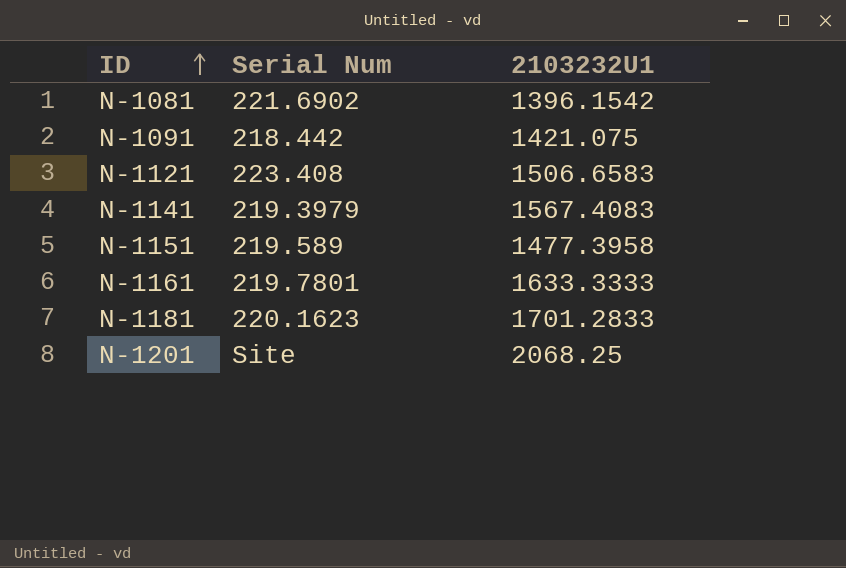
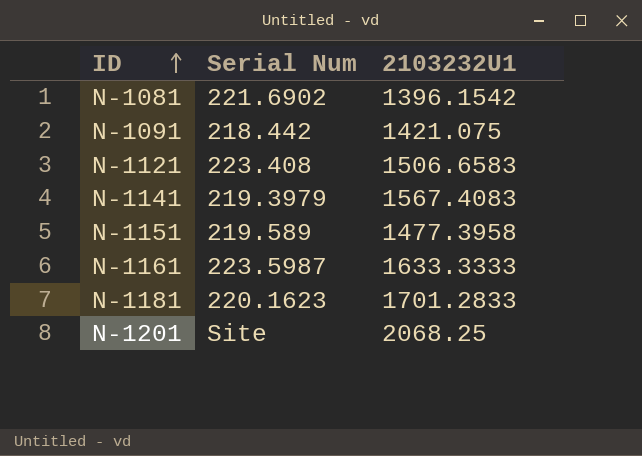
N-1161 | Serial Num: 219.7801 -> 223.5987

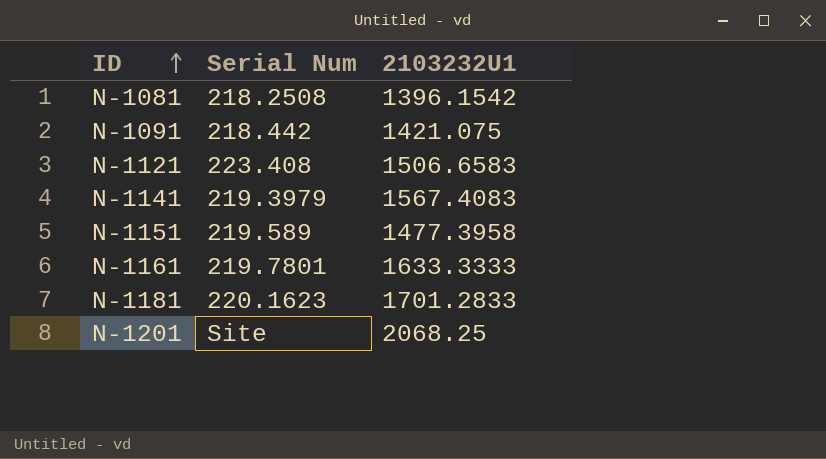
N-1081 | Serial Num: 221.6902 -> 218.2508
N-1161 | Serial Num: 223.5987 -> 219.7801

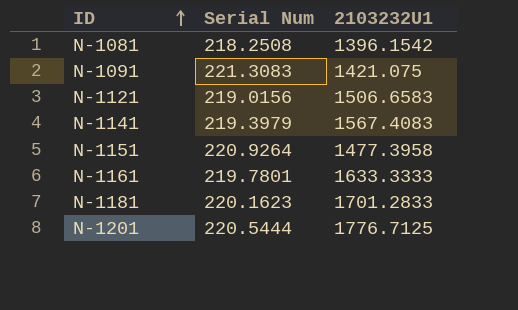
N-1091 | Serial Num: 218.442 -> 221.3083
N-1121 | Serial Num: 223.408 -> 219.0156
N-1151 | Serial Num: 219.589 -> 220.9264
N-1201 | Serial Num: Site -> 220.5444
N-1201 | 2103232U1: 2068.25 -> 1776.7125

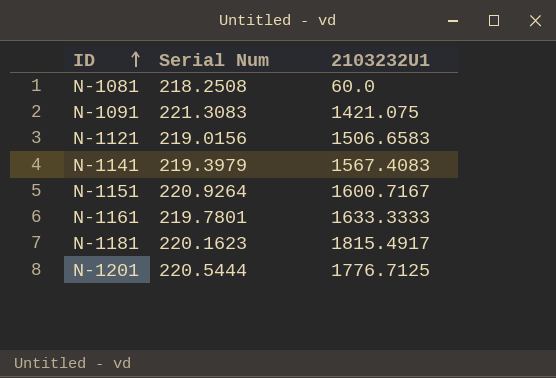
N-1081 | 2103232U1: 1396.1542 -> 60.0
N-1151 | 2103232U1: 1477.3958 -> 1600.7167
N-1181 | 2103232U1: 1701.2833 -> 1815.4917

